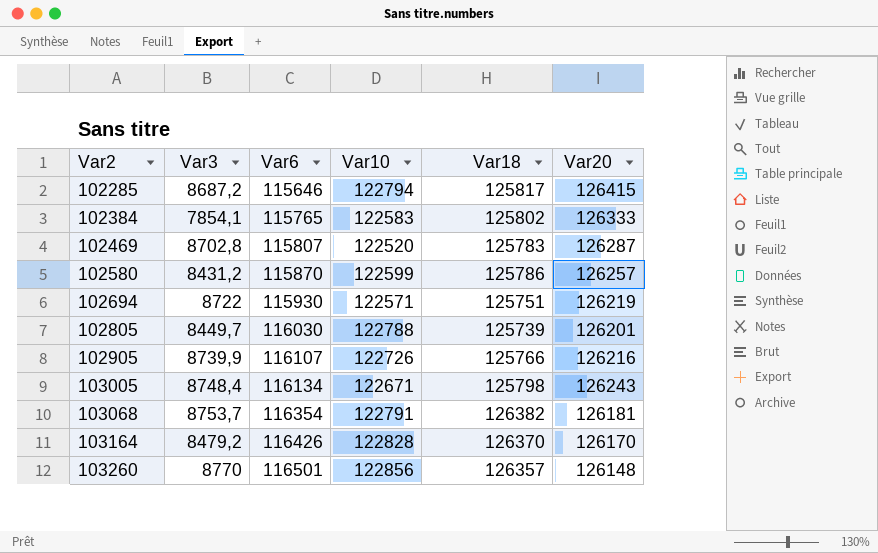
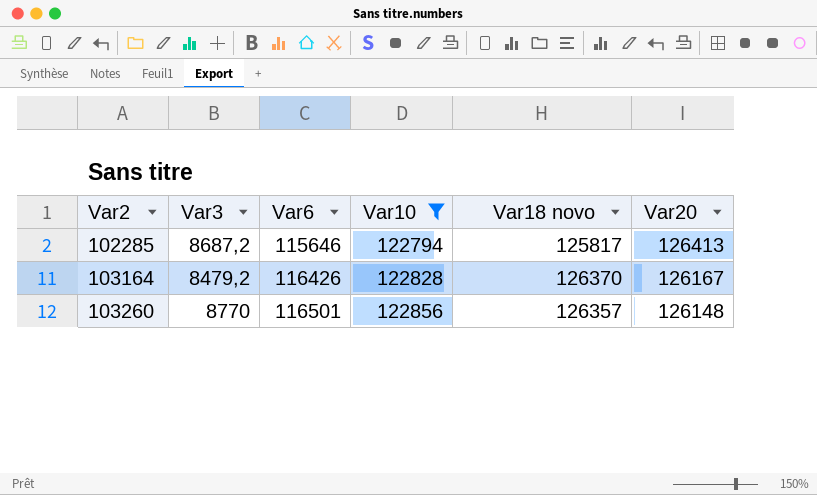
filter: none -> Var10 >= 122794
column name: Var18 -> Var18 novo
102285 | Var20: 126415 -> 126413
103164 | Var20: 126170 -> 126167

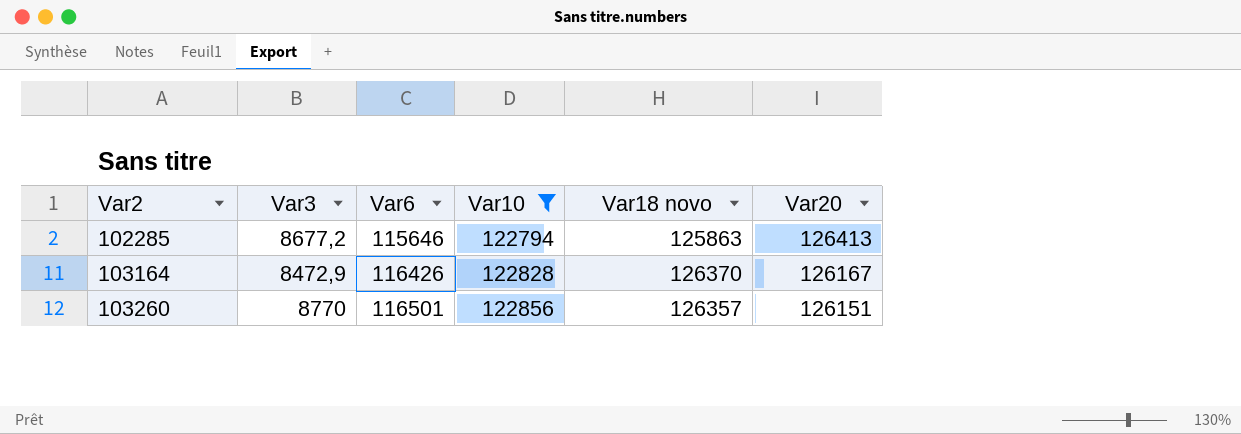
102285 | Var3: 8687,2 -> 8677,2
102285 | Var18 novo: 125817 -> 125863
103164 | Var3: 8479,2 -> 8472,9
103260 | Var20: 126148 -> 126151

